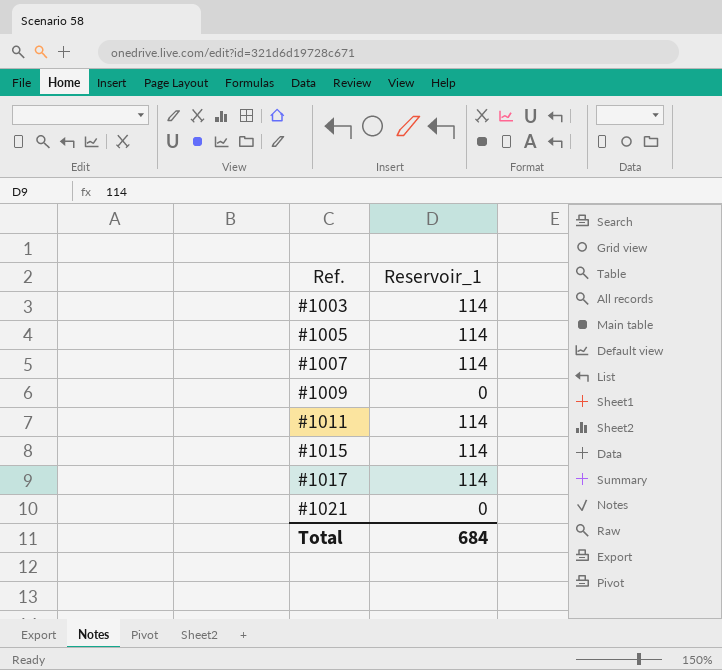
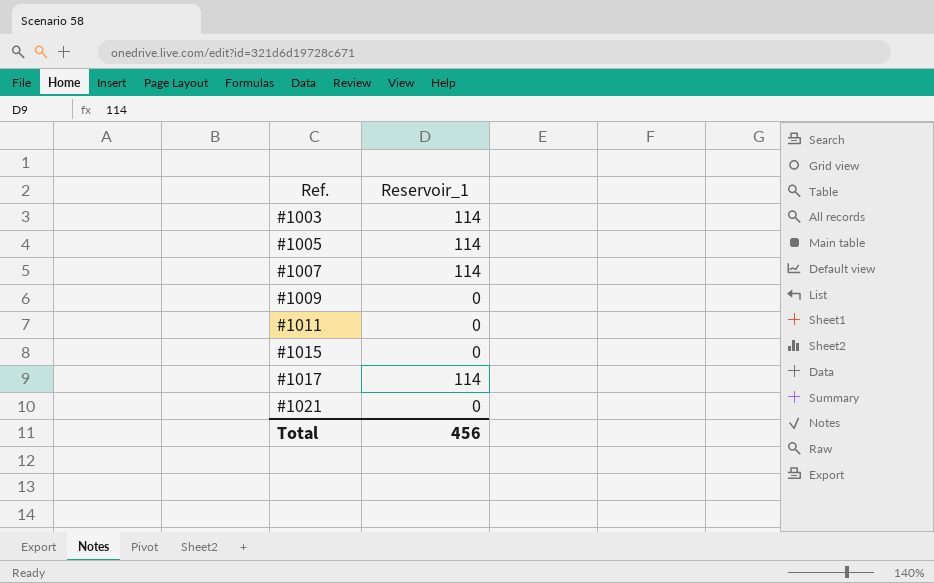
#1011 | Reservoir_1: 114 -> 0
#1015 | Reservoir_1: 114 -> 0
Total | Reservoir_1: 684 -> 456

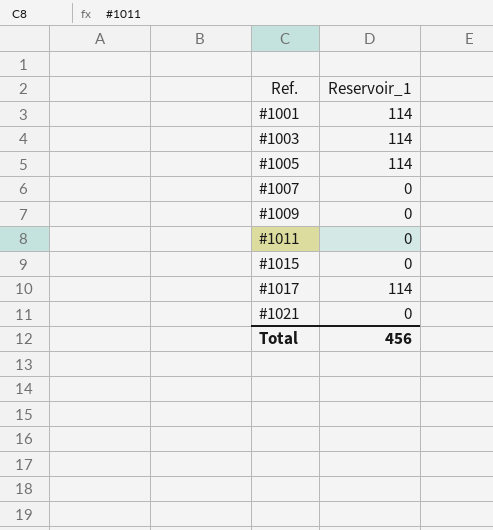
row #1001: none -> 114
#1007 | Reservoir_1: 114 -> 0

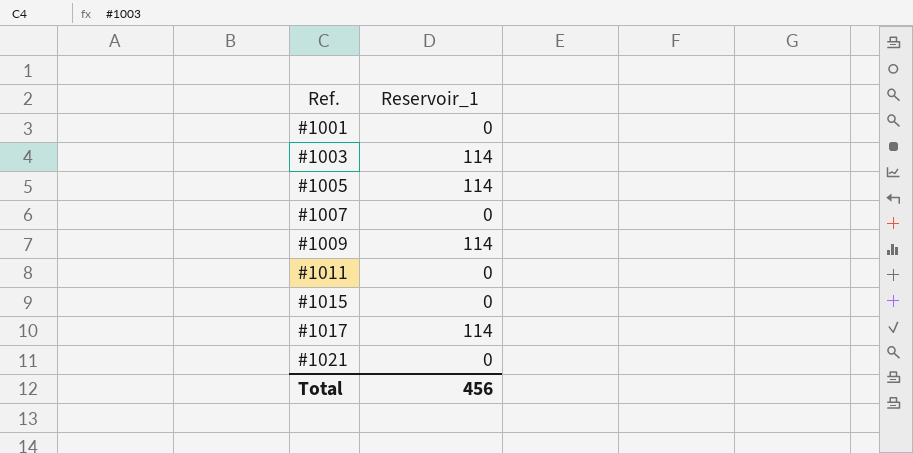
#1001 | Reservoir_1: 114 -> 0
#1009 | Reservoir_1: 0 -> 114

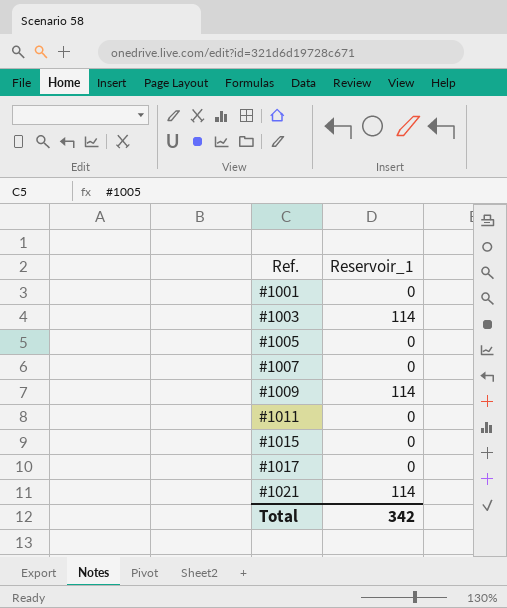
#1005 | Reservoir_1: 114 -> 0
#1017 | Reservoir_1: 114 -> 0
#1021 | Reservoir_1: 0 -> 114
Total | Reservoir_1: 456 -> 342

